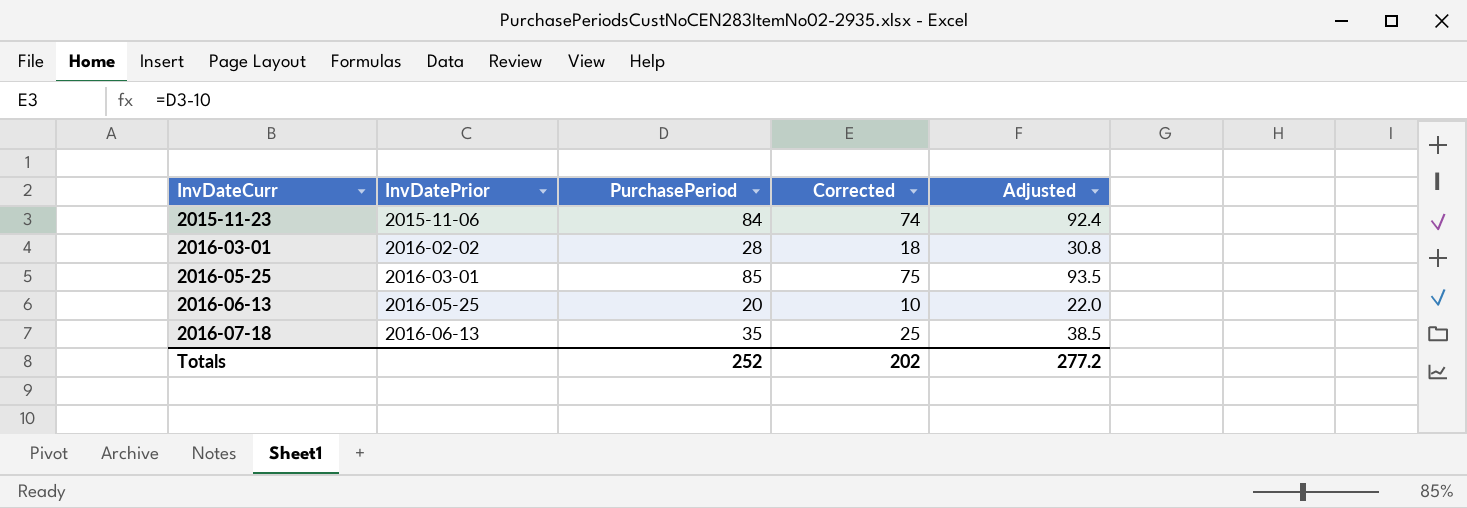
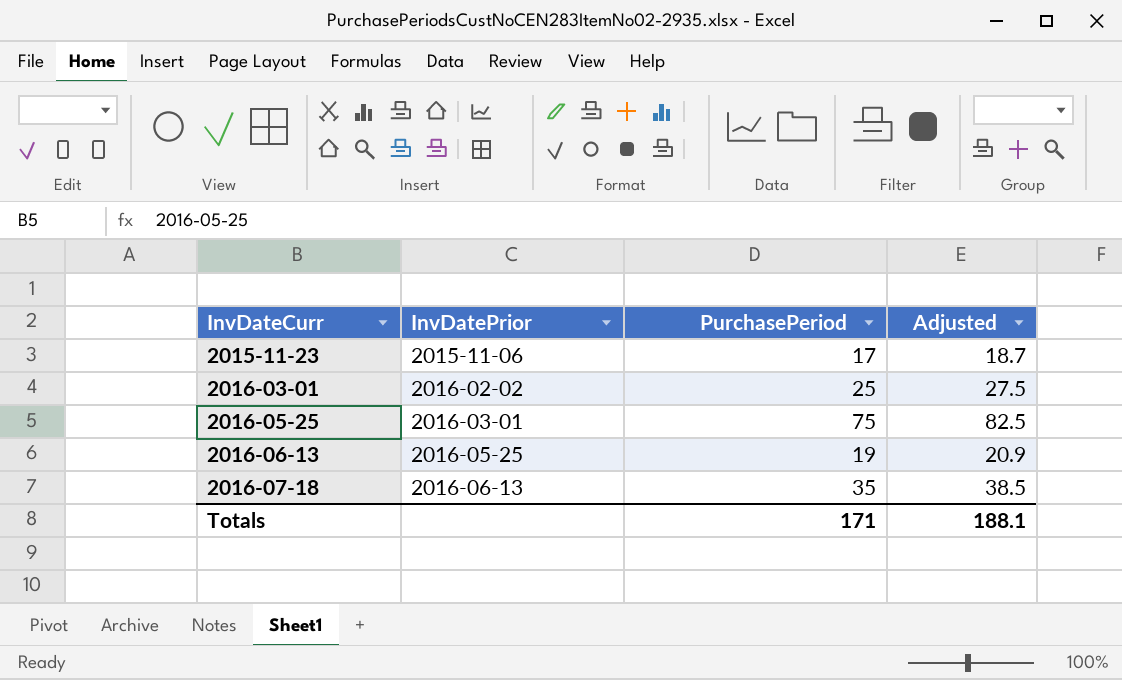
column Corrected | formula: [PurchasePeriod] - 10 -> none
2015-11-23 | PurchasePeriod: 84 -> 17
2015-11-23 | Adjusted: 92.4 -> 18.7
2016-03-01 | PurchasePeriod: 28 -> 25
2016-03-01 | Adjusted: 30.8 -> 27.5
2016-05-25 | PurchasePeriod: 85 -> 75
2016-05-25 | Adjusted: 93.5 -> 82.5
2016-06-13 | PurchasePeriod: 20 -> 19
2016-06-13 | Adjusted: 22.0 -> 20.9
Totals | PurchasePeriod: 252 -> 171
Totals | Adjusted: 277.2 -> 188.1

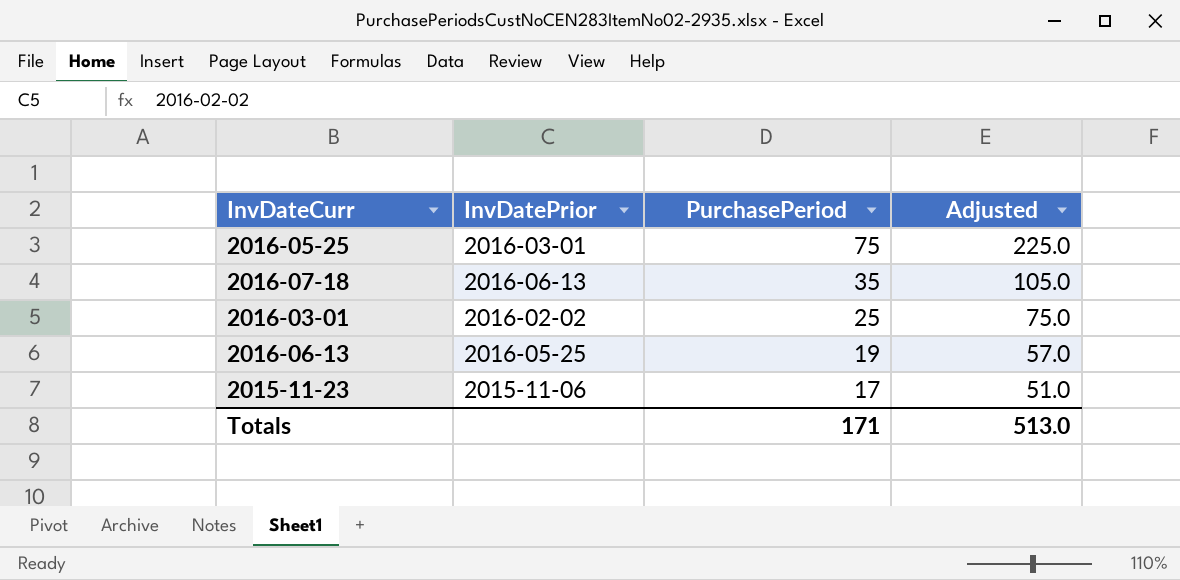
row order: InvDateCurr ascending -> PurchasePeriod descending
column Adjusted | formula: [PurchasePeriod] * 1.1 -> [PurchasePeriod] * 3
Totals | Adjusted: 188.1 -> 513.0

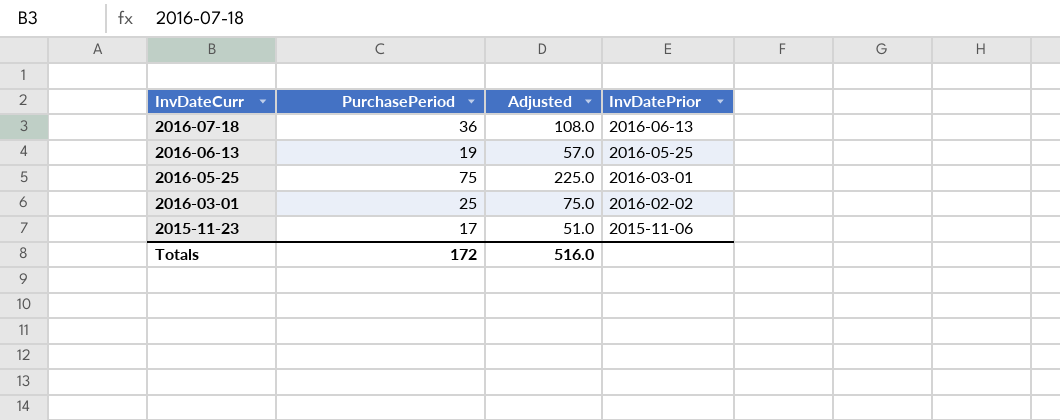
row order: PurchasePeriod descending -> InvDateCurr descending
column InvDatePrior | position: 2 -> 4
2016-07-18 | PurchasePeriod: 35 -> 36
2016-07-18 | Adjusted: 105.0 -> 108.0
Totals | PurchasePeriod: 171 -> 172
Totals | Adjusted: 513.0 -> 516.0

